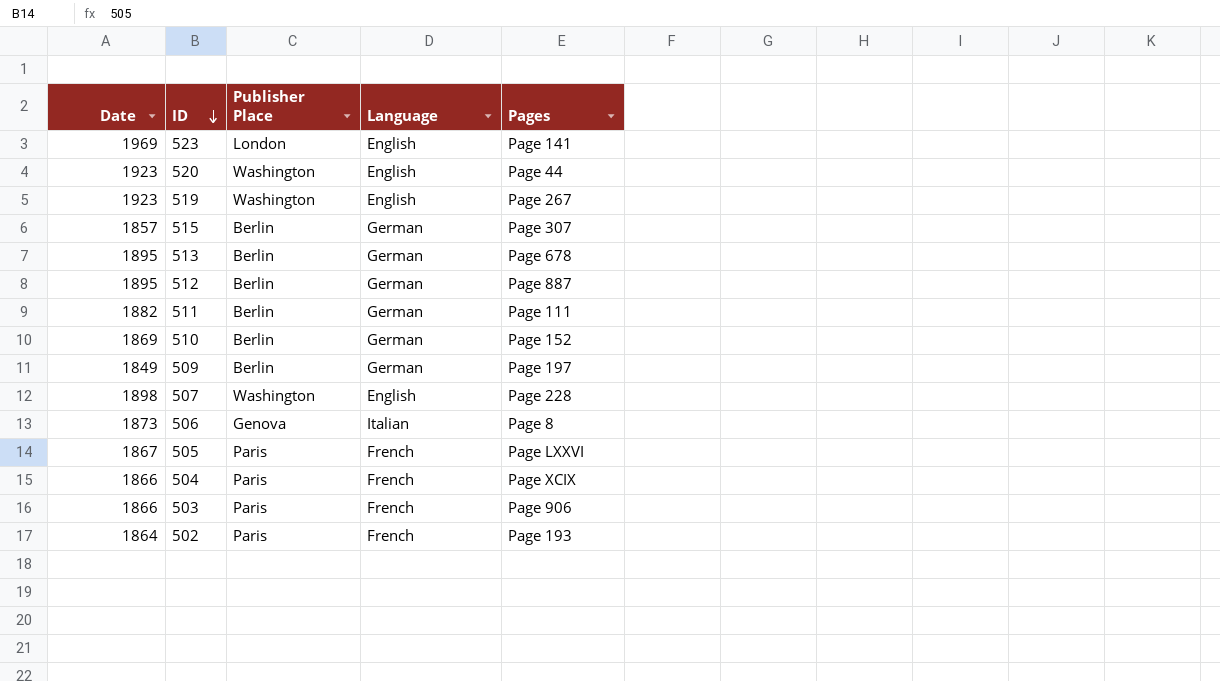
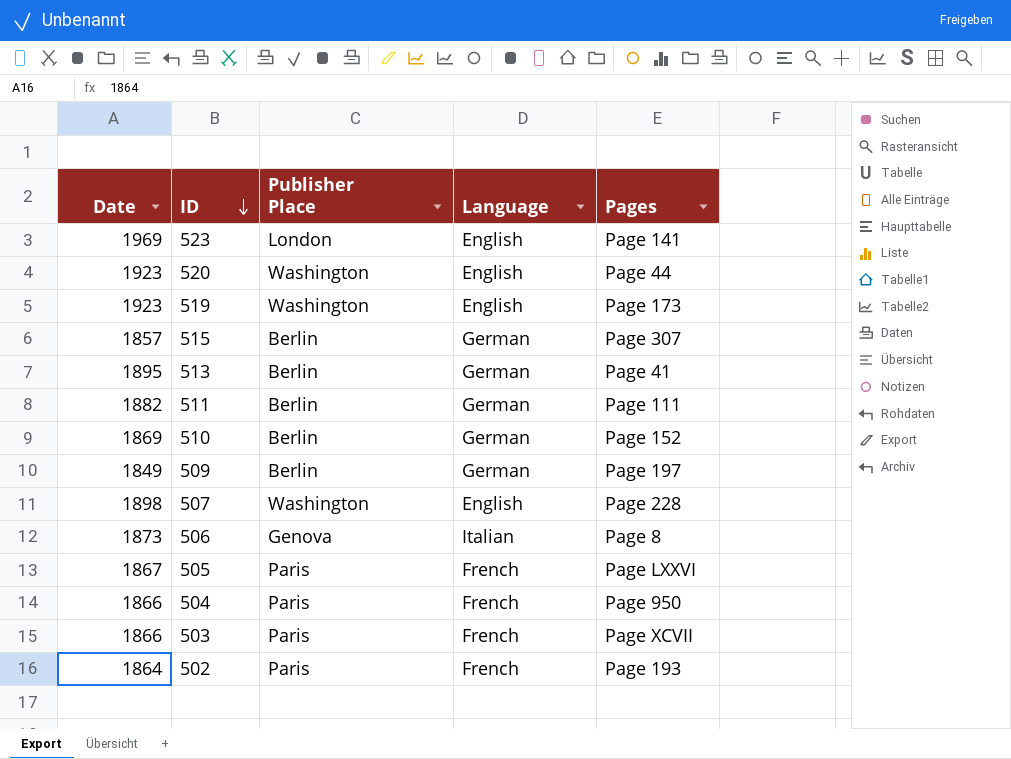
row 512: 1895 | Berlin | German | Page 887 -> none
519 | Pages: Page 267 -> Page 173
513 | Pages: Page 678 -> Page 41
504 | Pages: Page XCIX -> Page 950
503 | Pages: Page 906 -> Page XCVII

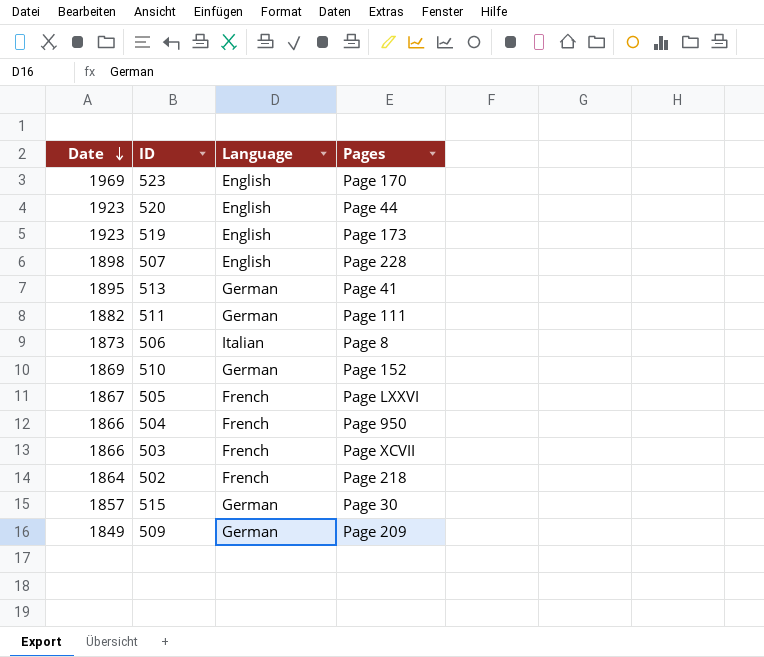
row order: ID descending -> Date descending
column Publisher Place | position: 3 -> none
523 | Pages: Page 141 -> Page 170
502 | Pages: Page 193 -> Page 218
515 | Pages: Page 307 -> Page 30
509 | Pages: Page 197 -> Page 209

